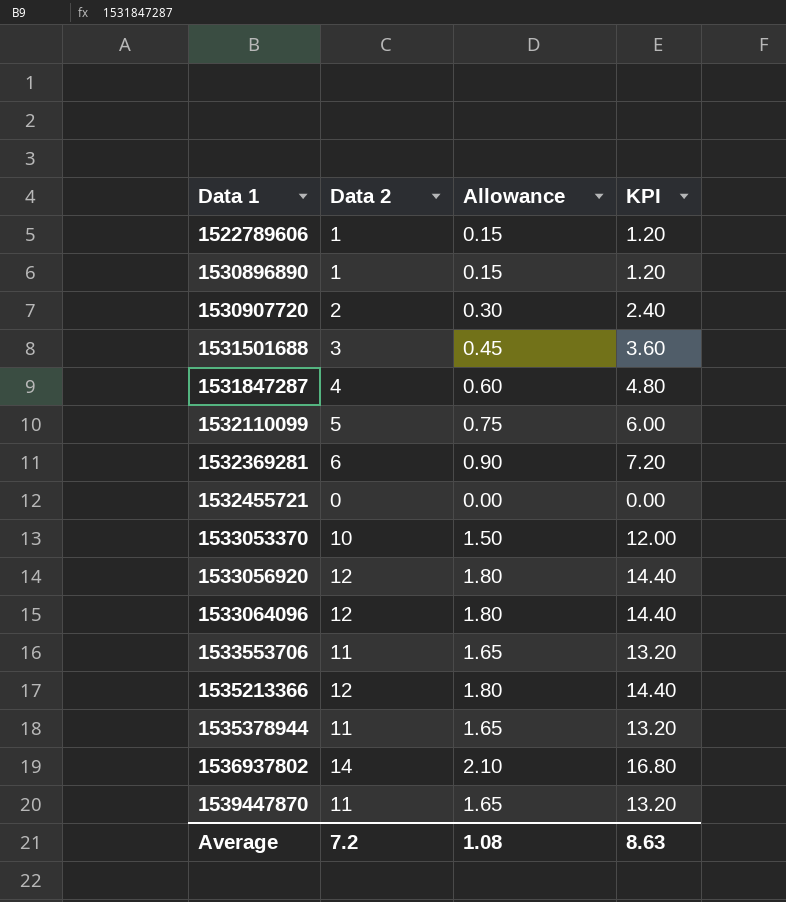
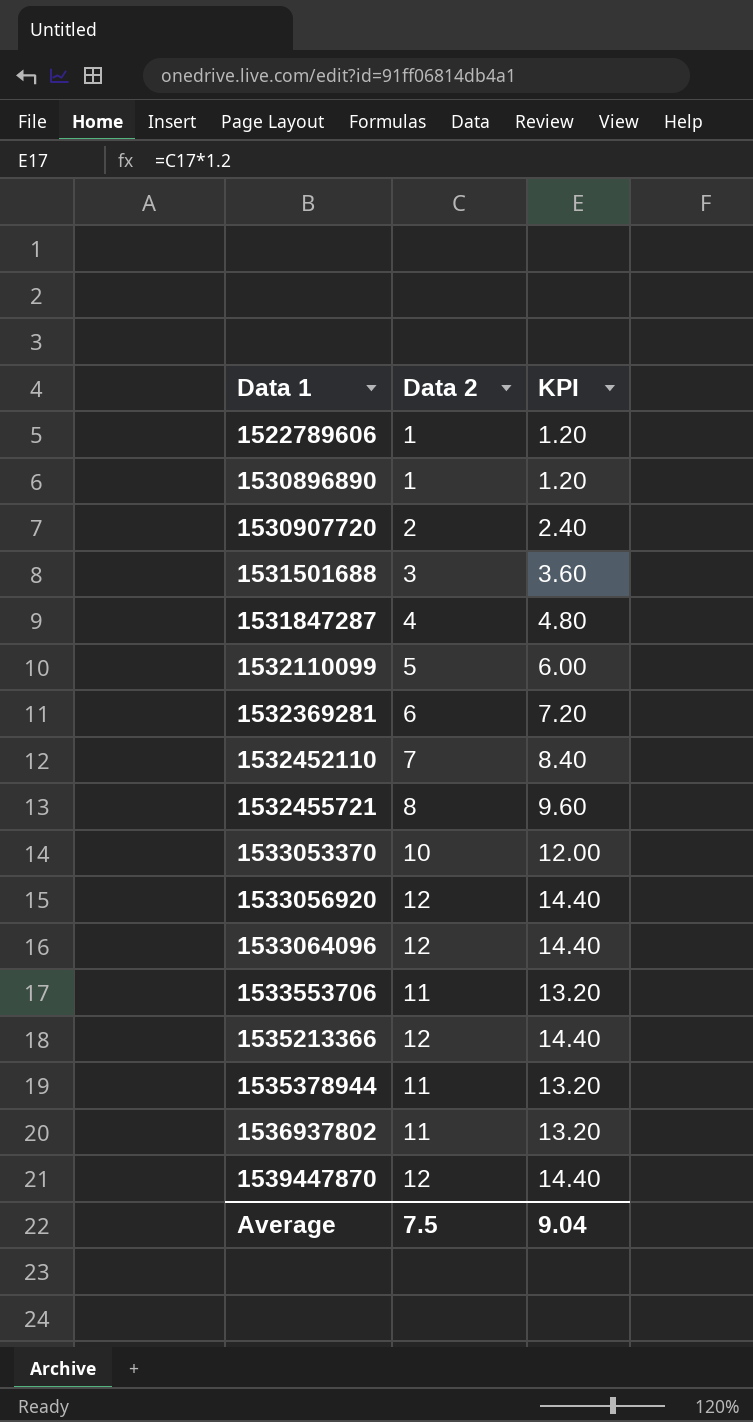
column Allowance | formula: [Data 2] * 0.15 -> none
row 1532452110: none -> 7 | 8.40
1532455721 | Data 2: 0 -> 8
1532455721 | KPI: 0.00 -> 9.60
1536937802 | Data 2: 14 -> 11
1536937802 | KPI: 16.80 -> 13.20
1539447870 | Data 2: 11 -> 12
1539447870 | KPI: 13.20 -> 14.40
Average | Data 2: 7.2 -> 7.5
Average | KPI: 8.63 -> 9.04

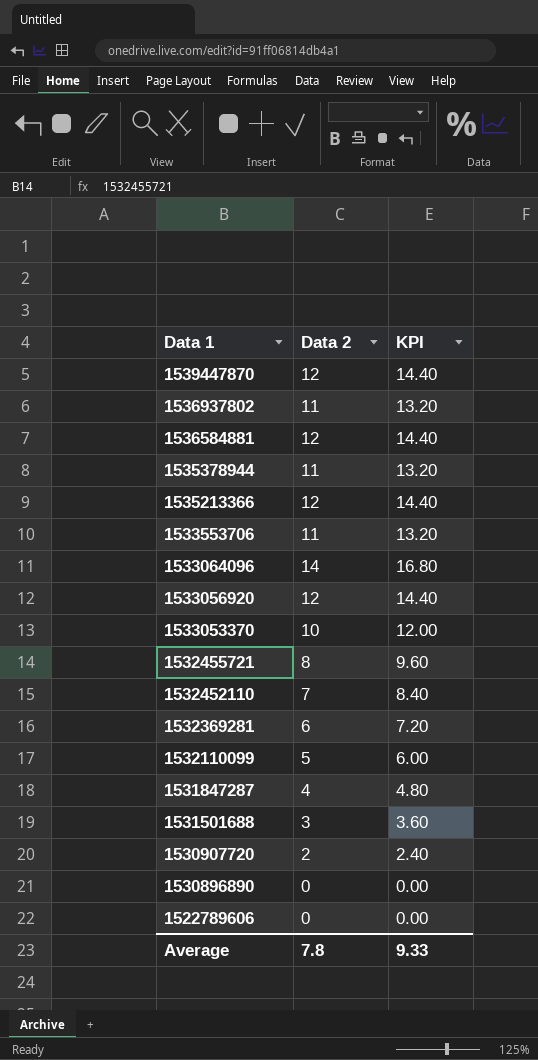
row order: Data 1 ascending -> Data 1 descending
row 1536584881: none -> 12 | 14.40
1533064096 | Data 2: 12 -> 14
1533064096 | KPI: 14.40 -> 16.80
1530896890 | Data 2: 1 -> 0
1530896890 | KPI: 1.20 -> 0.00
1522789606 | Data 2: 1 -> 0
1522789606 | KPI: 1.20 -> 0.00
Average | Data 2: 7.5 -> 7.8
Average | KPI: 9.04 -> 9.33

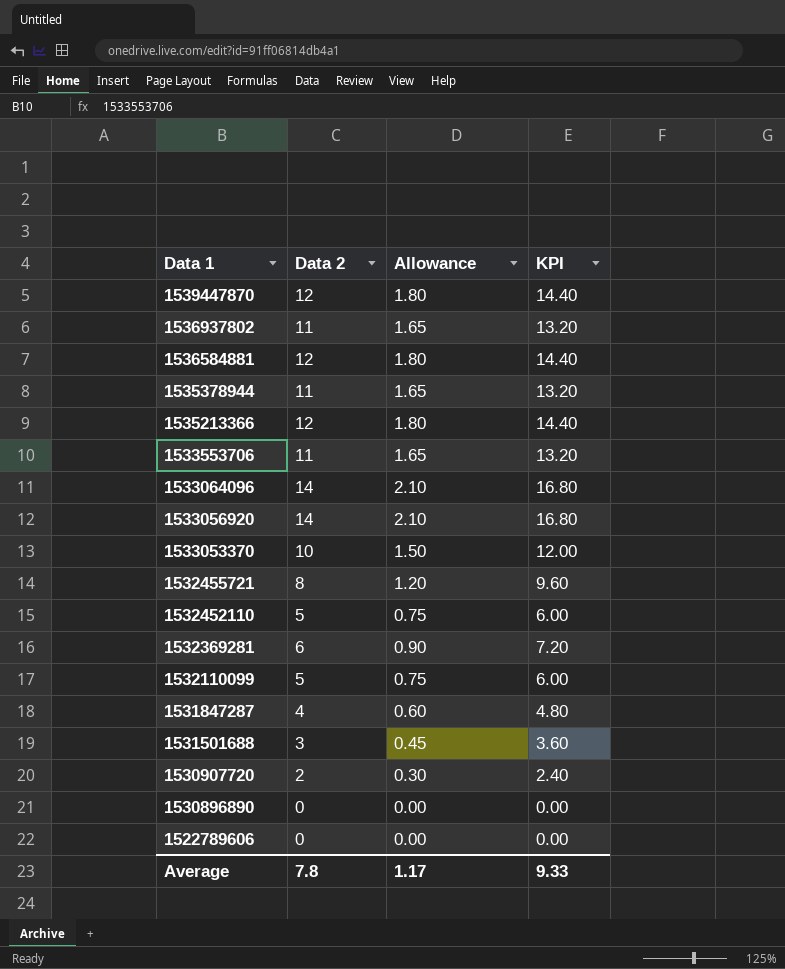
column Allowance | formula: none -> [Data 2] * 0.15
1533056920 | Data 2: 12 -> 14
1533056920 | KPI: 14.40 -> 16.80
1532452110 | Data 2: 7 -> 5
1532452110 | KPI: 8.40 -> 6.00

